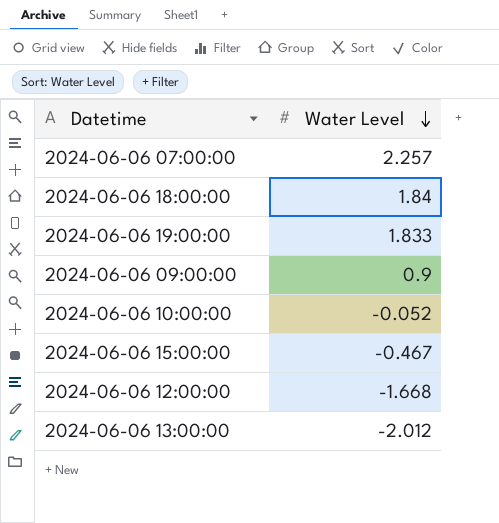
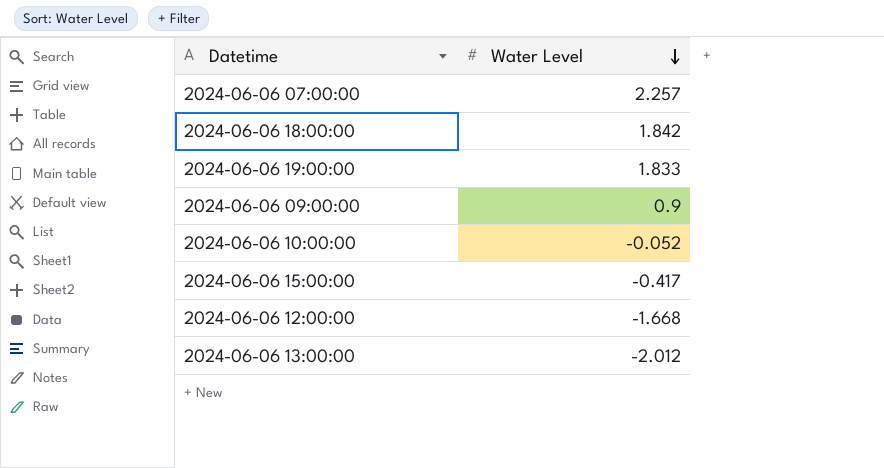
2024-06-06 18:00:00 | Water Level: 1.84 -> 1.842
2024-06-06 15:00:00 | Water Level: -0.467 -> -0.417

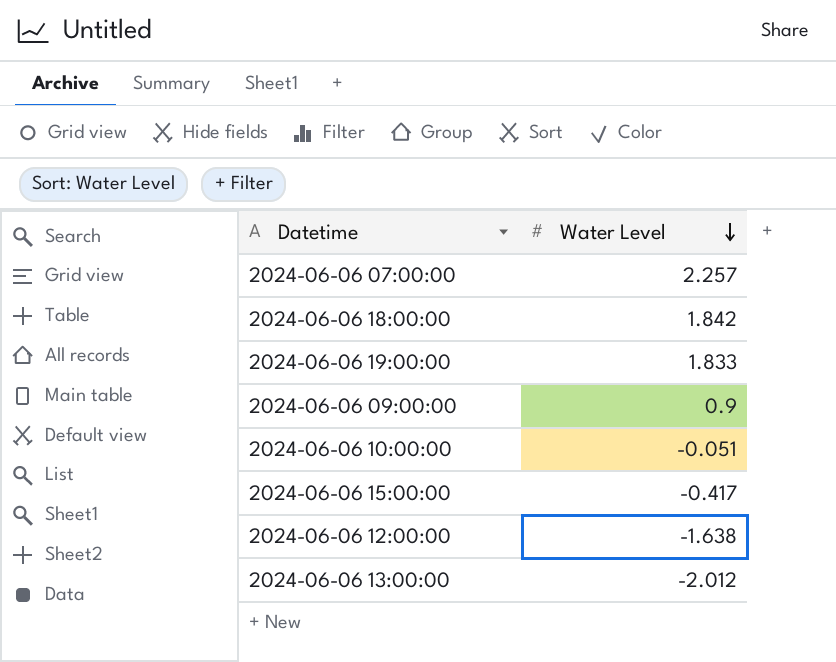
2024-06-06 10:00:00 | Water Level: -0.052 -> -0.051
2024-06-06 12:00:00 | Water Level: -1.668 -> -1.638

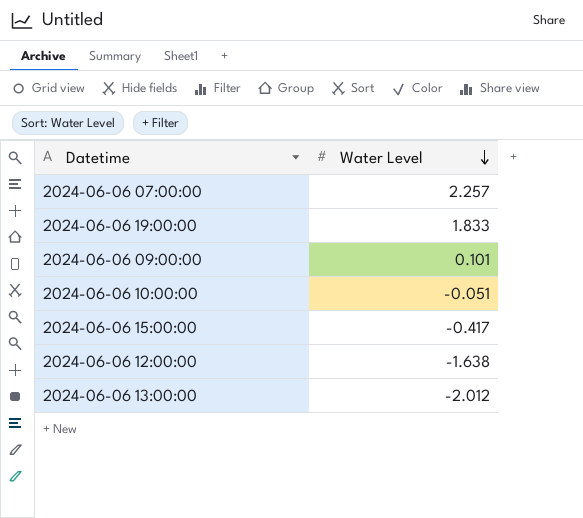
row 2024-06-06 18:00:00: 1.842 -> none
2024-06-06 09:00:00 | Water Level: 0.9 -> 0.101

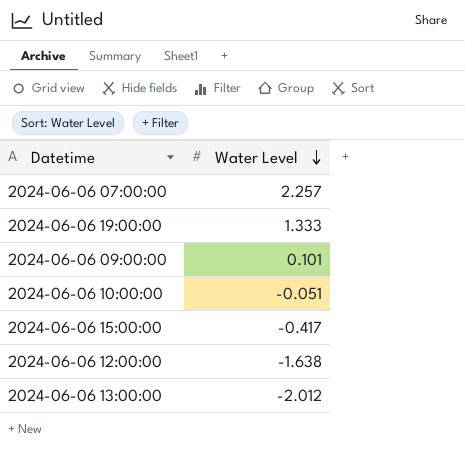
2024-06-06 19:00:00 | Water Level: 1.833 -> 1.333

